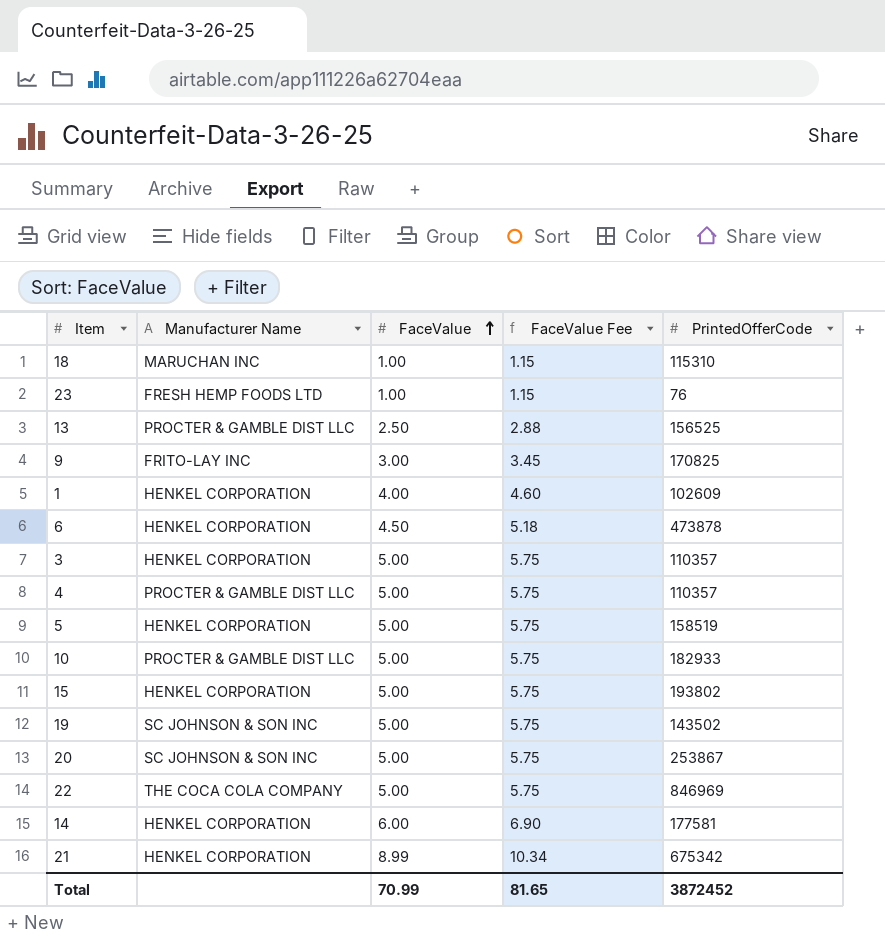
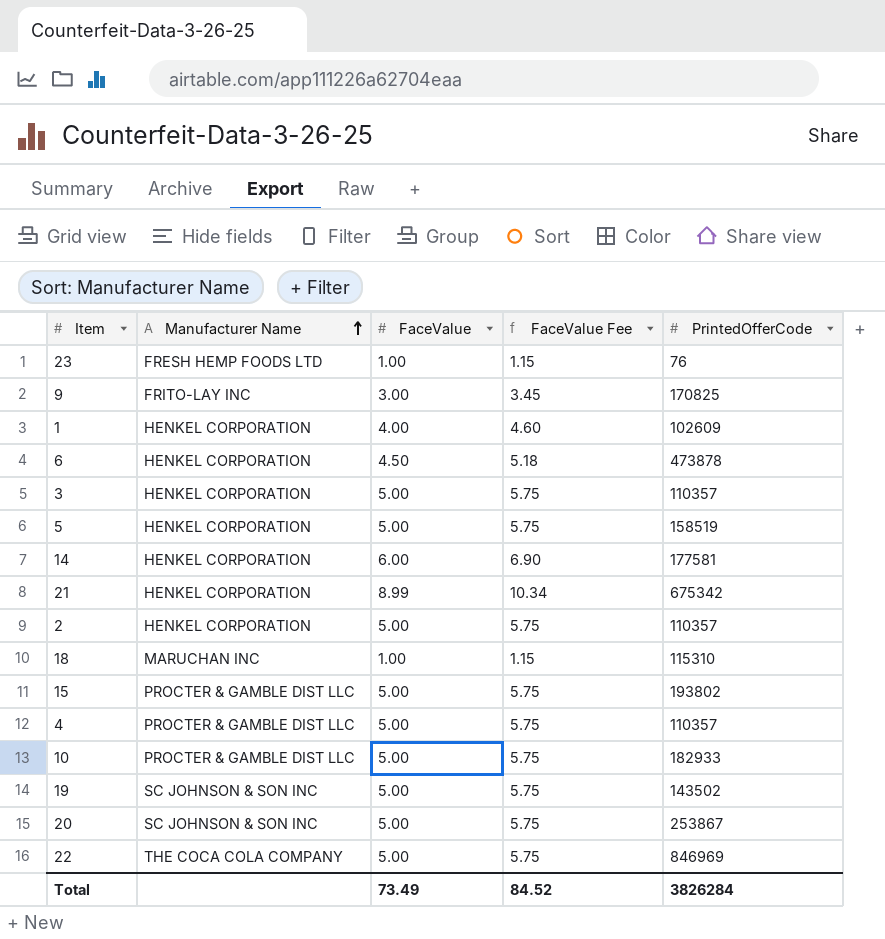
row order: FaceValue ascending -> Manufacturer Name ascending
row 13: PROCTER & GAMBLE DIST LLC | 2.50 | 2.88 | 156525 -> none
row 2: none -> HENKEL CORPORATION | 5.00 | 5.75 | 110357
15 | Manufacturer Name: HENKEL CORPORATION -> PROCTER & GAMBLE DIST LLC
Total | FaceValue: 70.99 -> 73.49
Total | FaceValue Fee: 81.65 -> 84.52
Total | PrintedOfferCode: 3872452 -> 3826284

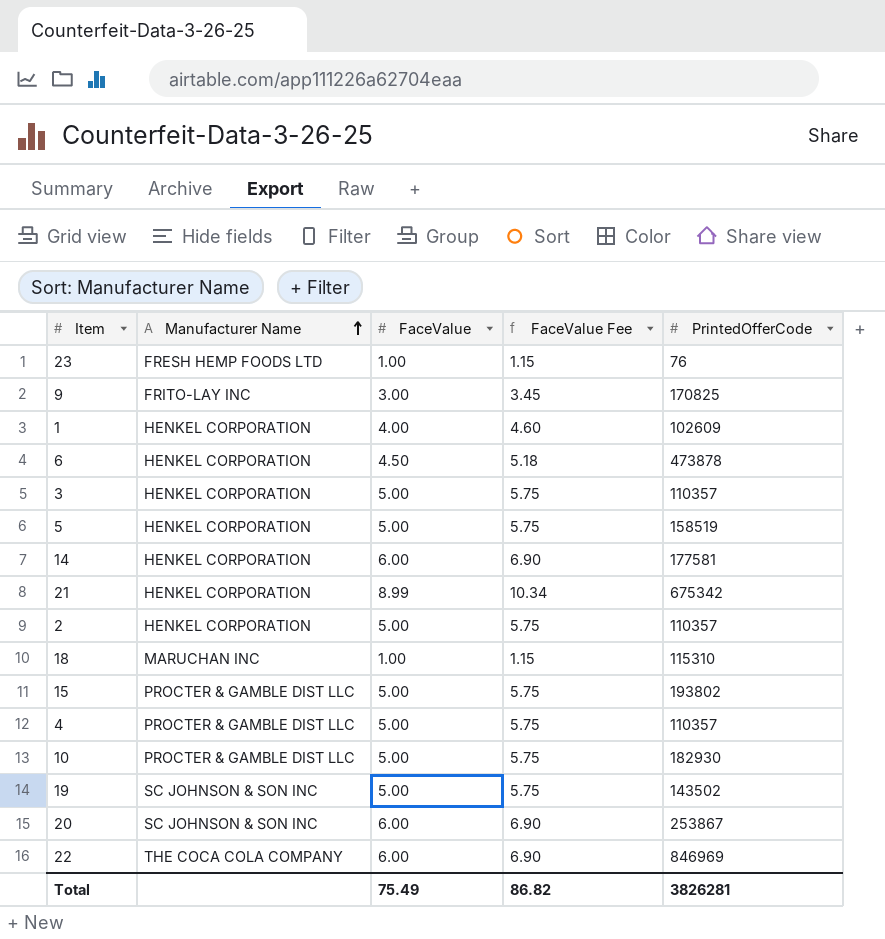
10 | PrintedOfferCode: 182933 -> 182930
20 | FaceValue: 5.00 -> 6.00
20 | FaceValue Fee: 5.75 -> 6.90
22 | FaceValue: 5.00 -> 6.00
22 | FaceValue Fee: 5.75 -> 6.90
Total | FaceValue: 73.49 -> 75.49
Total | FaceValue Fee: 84.52 -> 86.82
Total | PrintedOfferCode: 3826284 -> 3826281

